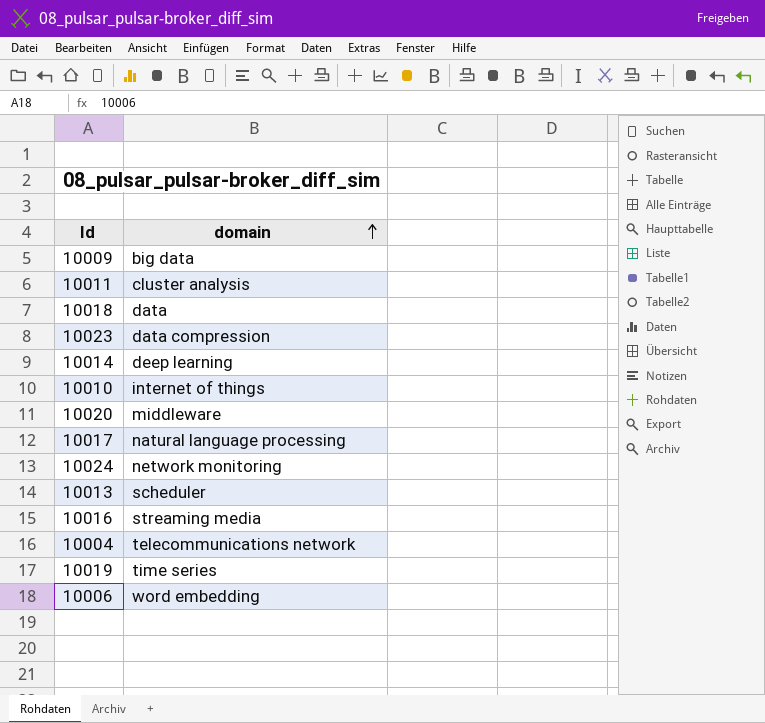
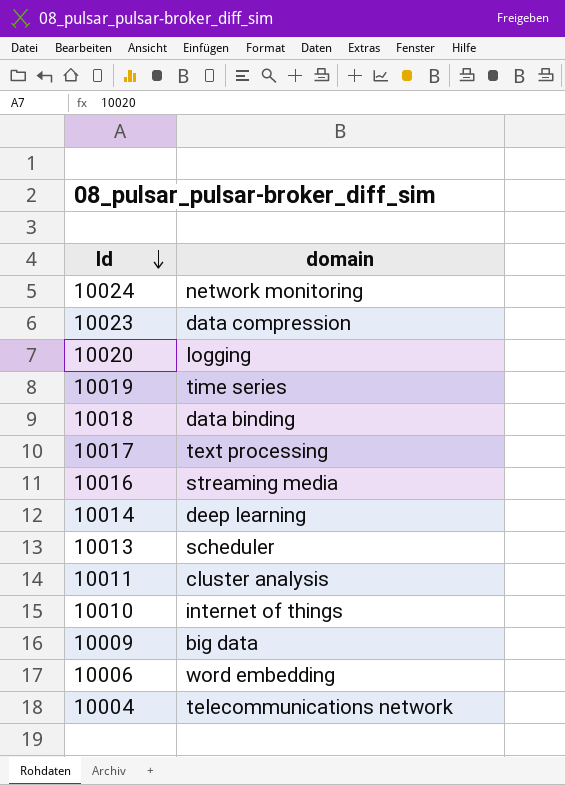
row order: domain ascending -> Id descending
10020 | domain: middleware -> logging
10018 | domain: data -> data binding
10017 | domain: natural language processing -> text processing

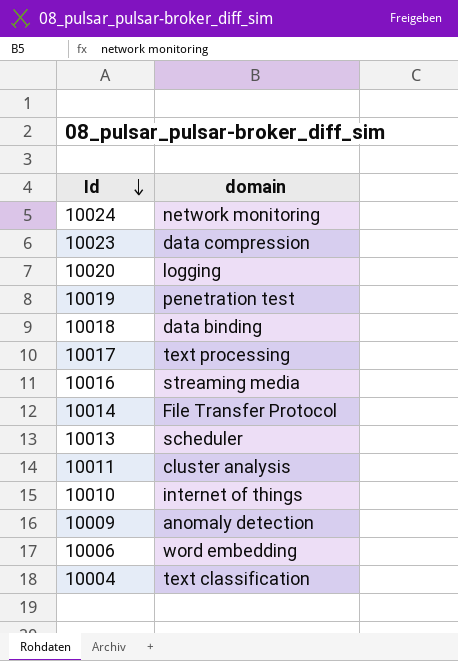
10019 | domain: time series -> penetration test
10014 | domain: deep learning -> File Transfer Protocol
10009 | domain: big data -> anomaly detection
10004 | domain: telecommunications network -> text classification

